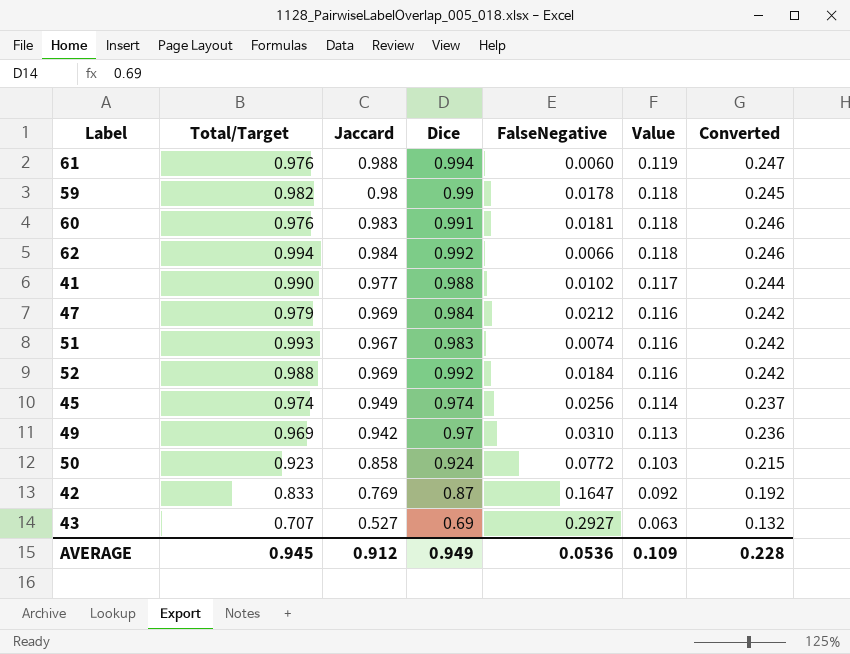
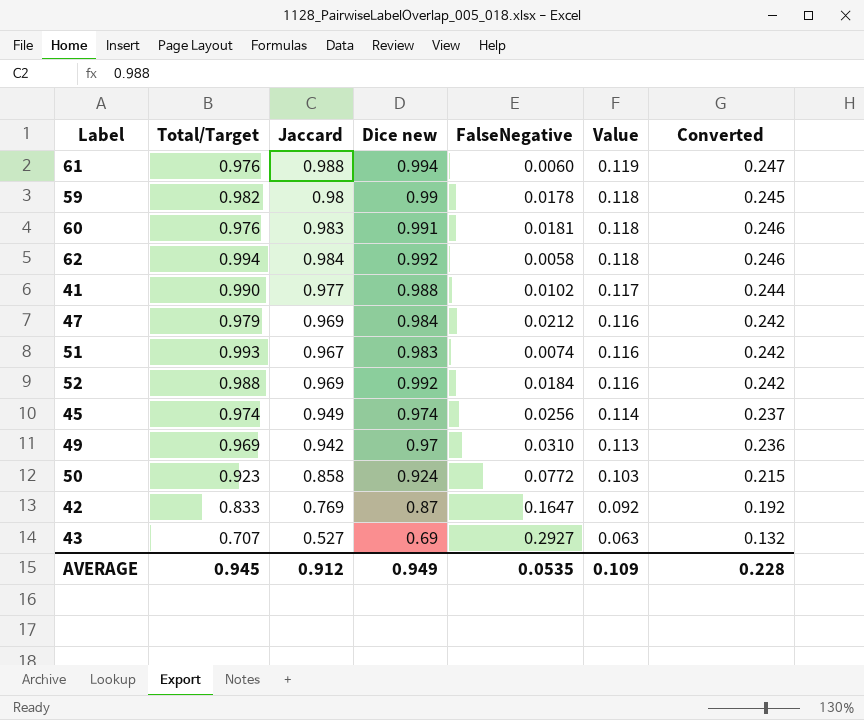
column name: Dice -> Dice new
62 | FalseNegative: 0.0066 -> 0.0058
AVERAGE | FalseNegative: 0.0536 -> 0.0535

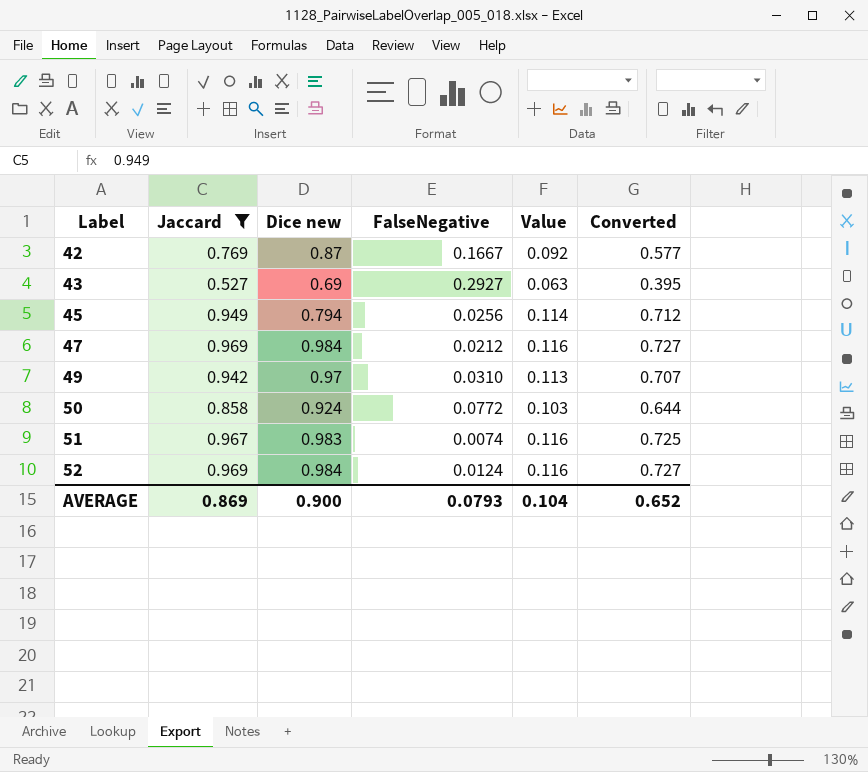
filter: none -> Jaccard <= 0.969
row order: Value descending -> Label ascending
column Total/Target | position: 2 -> none
column Converted | formula: [Jaccard] * 0.25 -> [Jaccard] * 0.75
42 | FalseNegative: 0.1647 -> 0.1667
45 | Dice new: 0.974 -> 0.794
52 | Dice new: 0.992 -> 0.984
52 | FalseNegative: 0.0184 -> 0.0124
AVERAGE | Jaccard: 0.912 -> 0.869
AVERAGE | Dice new: 0.949 -> 0.900
AVERAGE | FalseNegative: 0.0535 -> 0.0793
AVERAGE | Value: 0.109 -> 0.104
AVERAGE | Converted: 0.228 -> 0.652

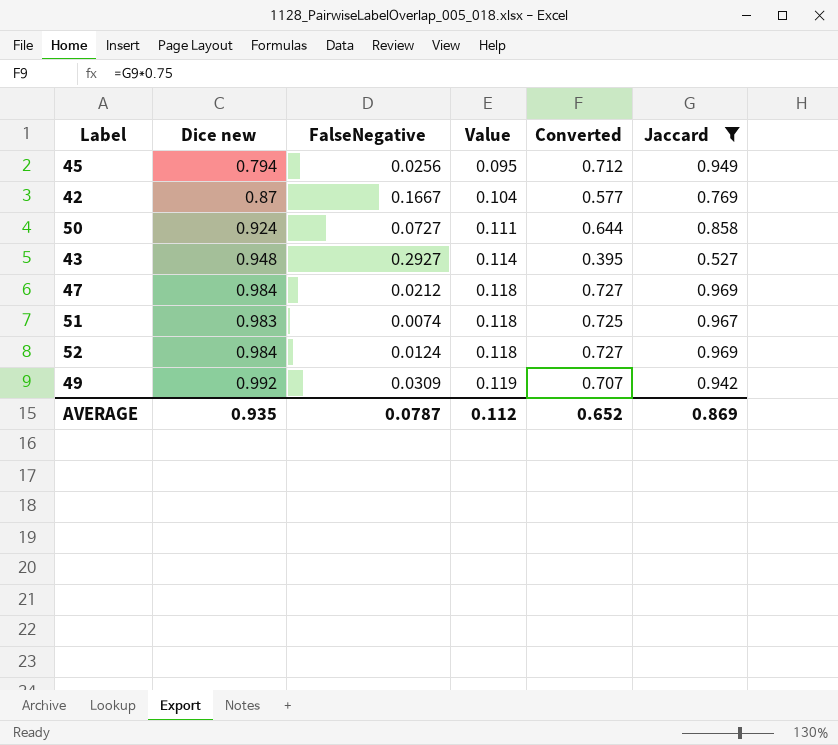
row order: Label ascending -> Value ascending
column Value | formula: [Jaccard] * 0.12 -> [Dice new] * 0.12
column Jaccard | position: 2 -> 6
50 | FalseNegative: 0.0772 -> 0.0727
43 | Dice new: 0.69 -> 0.948
49 | Dice new: 0.97 -> 0.992
49 | FalseNegative: 0.0310 -> 0.0309
AVERAGE | Dice new: 0.900 -> 0.935
AVERAGE | FalseNegative: 0.0793 -> 0.0787
AVERAGE | Value: 0.104 -> 0.112

